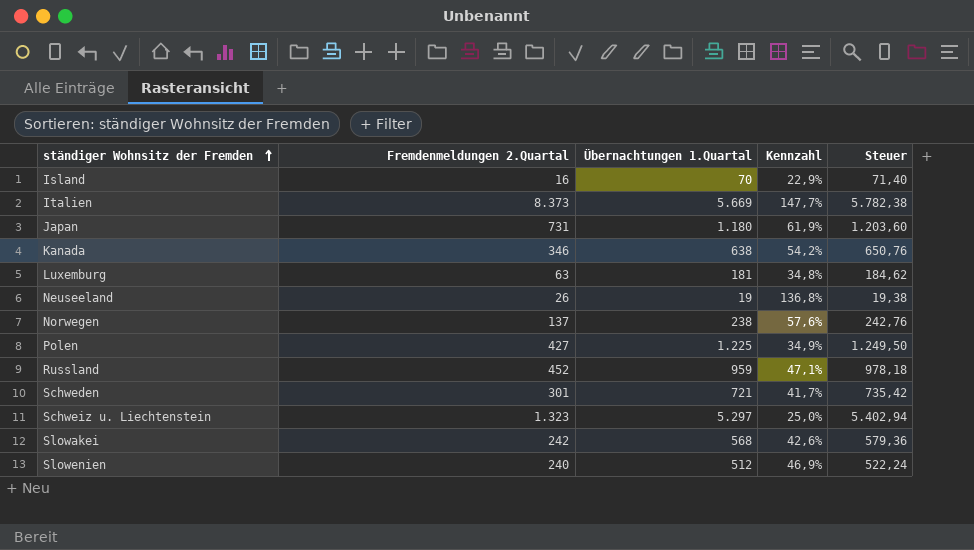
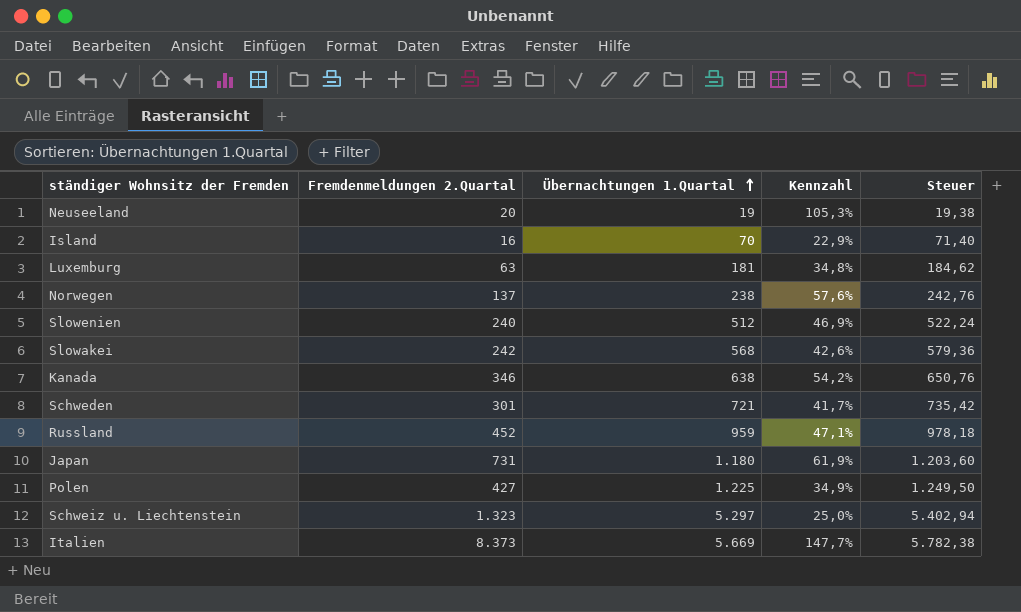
row order: ständiger Wohnsitz der Fremden ascending -> Übernachtungen 1.Quartal ascending
Neuseeland | Fremdenmeldungen 2.Quartal: 26 -> 20
Neuseeland | Kennzahl: 136,8% -> 105,3%

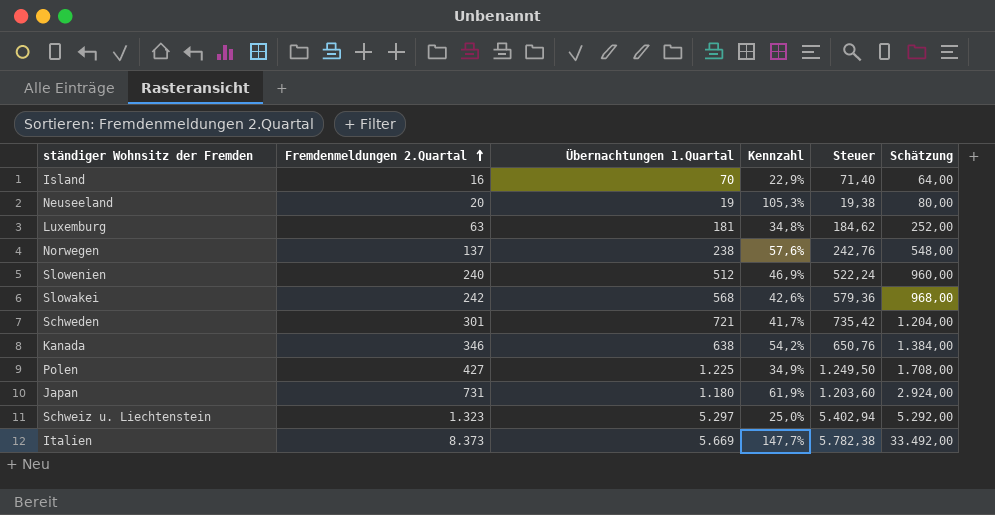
row order: Übernachtungen 1.Quartal ascending -> Fremdenmeldungen 2.Quartal ascending
column Schätzung | formula: none -> [Fremdenmeldungen 2.Quartal] * 4
row Russland: 452 | 959 | 47,1% | 978,18 -> none

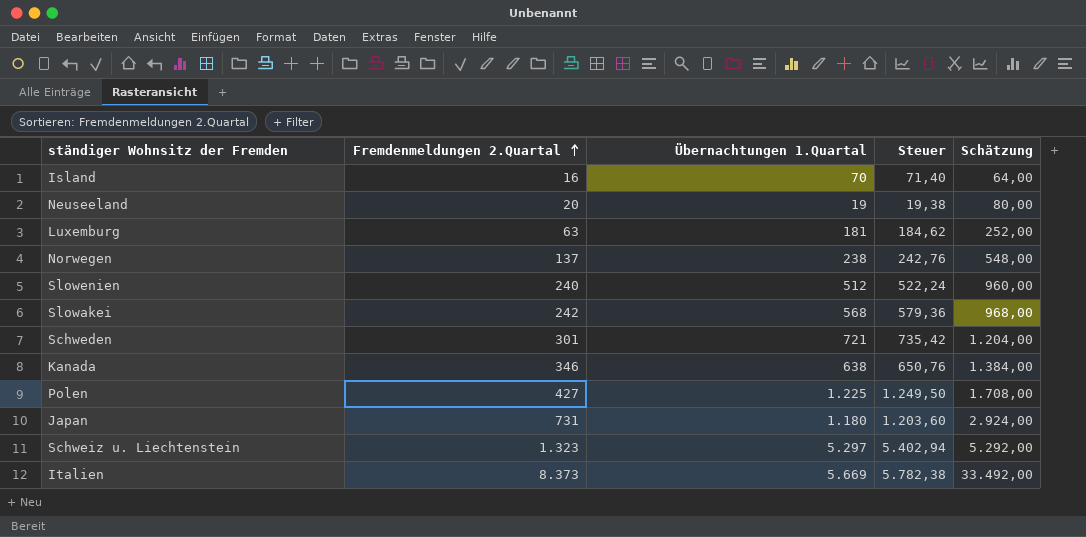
column Kennzahl | formula: [Fremdenmeldungen 2.Quartal] / [Übernachtungen 1.Quartal] -> none

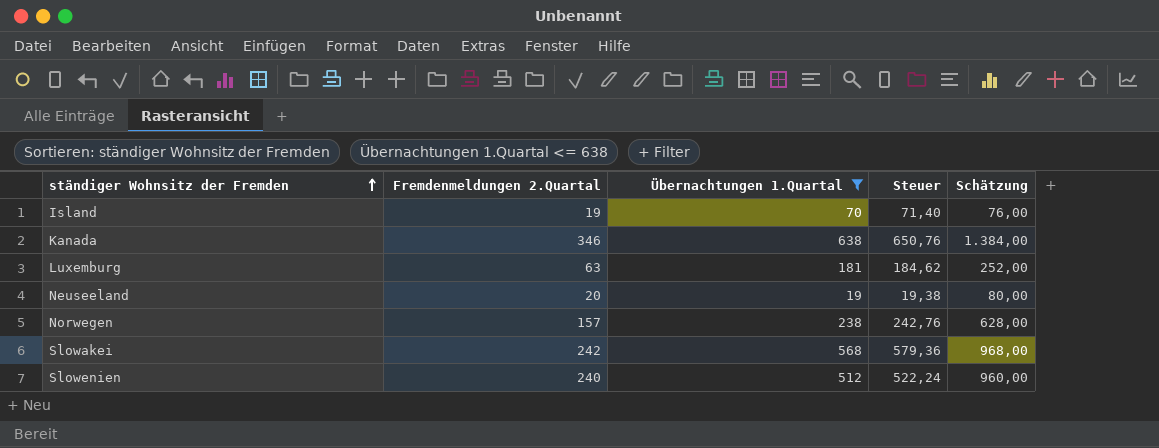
filter: none -> Übernachtungen 1.Quartal <= 638
row order: Fremdenmeldungen 2.Quartal ascending -> ständiger Wohnsitz der Fremden ascending
Island | Fremdenmeldungen 2.Quartal: 16 -> 19
Island | Schätzung: 64,00 -> 76,00
Norwegen | Fremdenmeldungen 2.Quartal: 137 -> 157
Norwegen | Schätzung: 548,00 -> 628,00

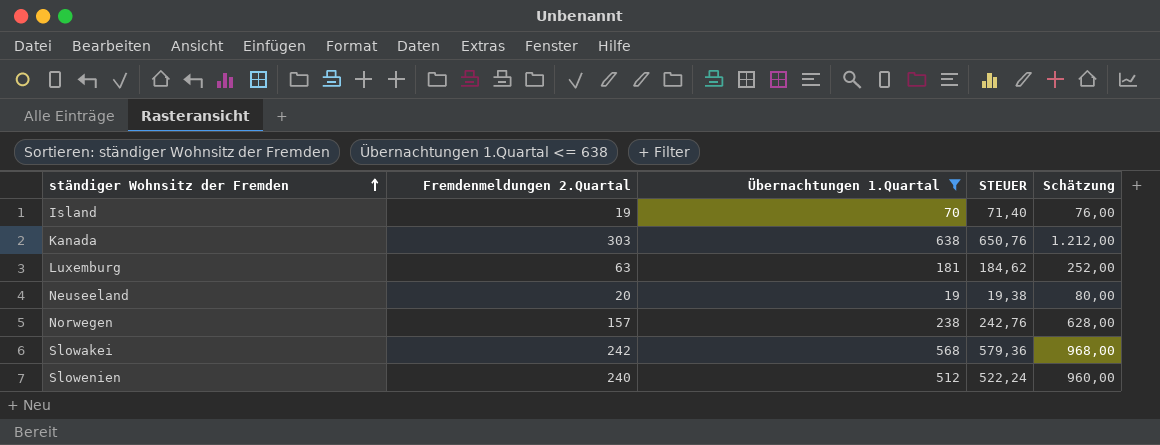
column name: Steuer -> STEUER
Kanada | Fremdenmeldungen 2.Quartal: 346 -> 303
Kanada | Schätzung: 1.384,00 -> 1.212,00

